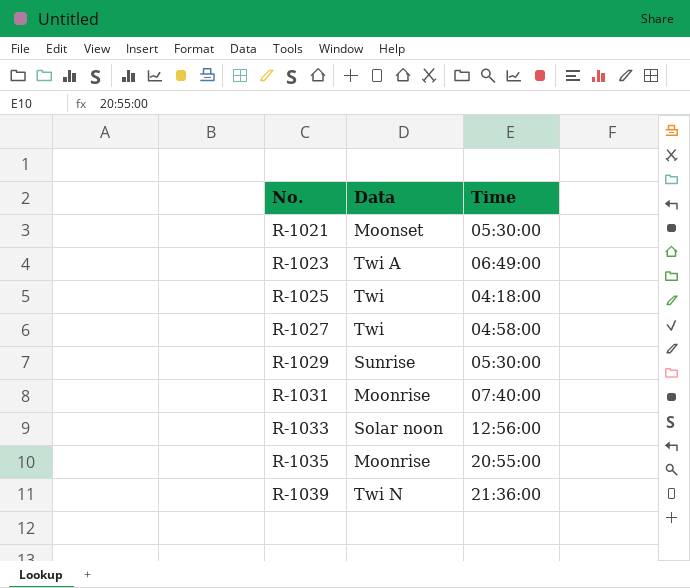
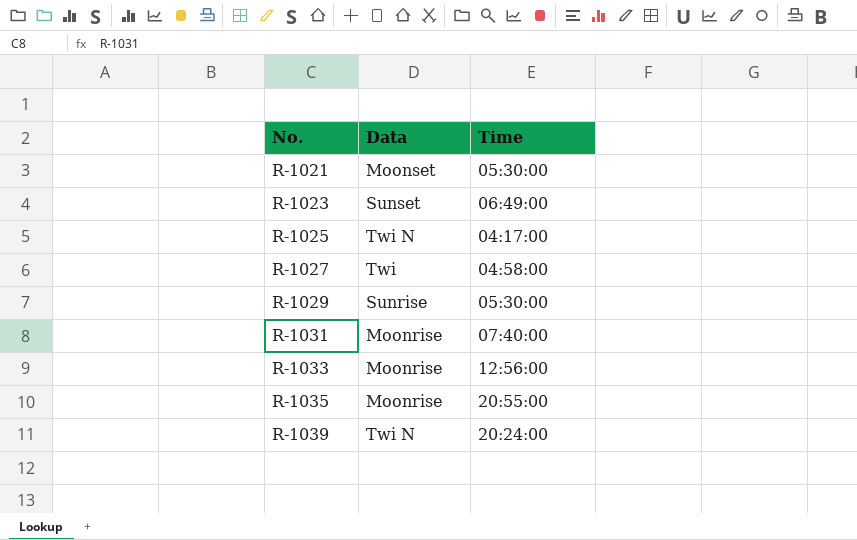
R-1023 | Data: Twi A -> Sunset
R-1025 | Data: Twi -> Twi N
R-1025 | Time: 04:18:00 -> 04:17:00
R-1033 | Data: Solar noon -> Moonrise
R-1039 | Time: 21:36:00 -> 20:24:00

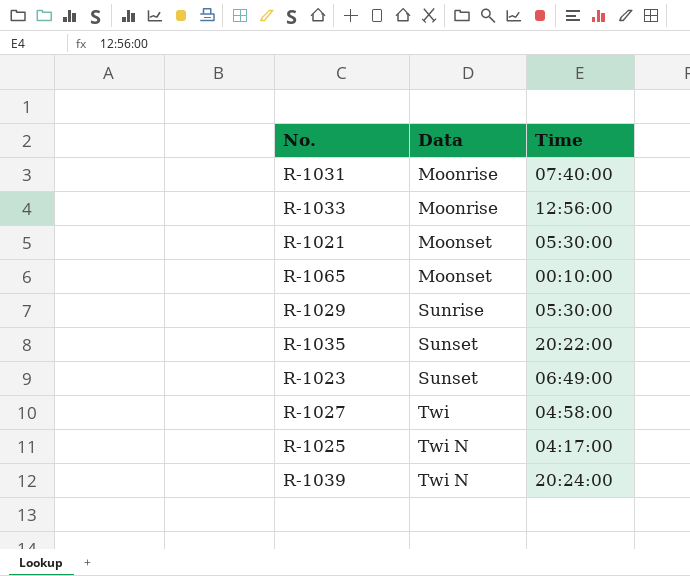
row order: No. ascending -> Data ascending
row R-1065: none -> Moonset | 00:10:00
R-1035 | Data: Moonrise -> Sunset
R-1035 | Time: 20:55:00 -> 20:22:00

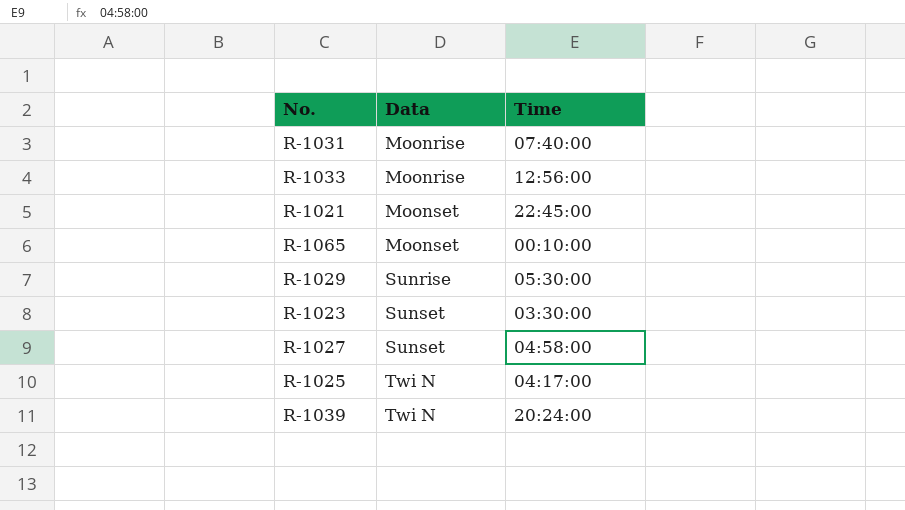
row R-1035: Sunset | 20:22:00 -> none
R-1021 | Time: 05:30:00 -> 22:45:00
R-1023 | Time: 06:49:00 -> 03:30:00
R-1027 | Data: Twi -> Sunset

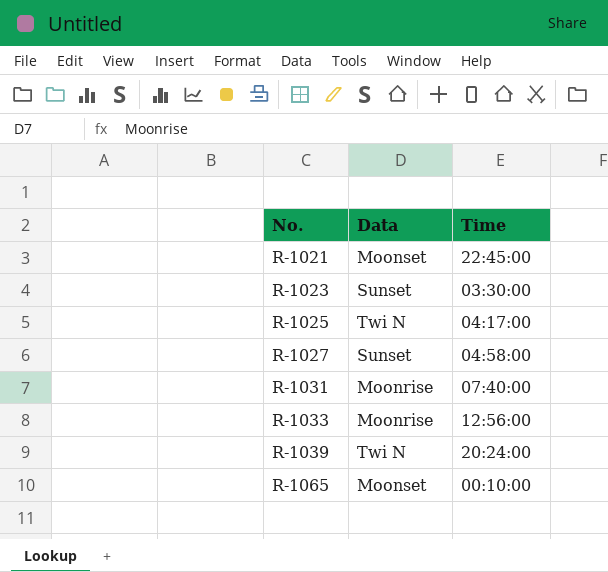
row order: Data ascending -> No. ascending
row R-1029: Sunrise | 05:30:00 -> none

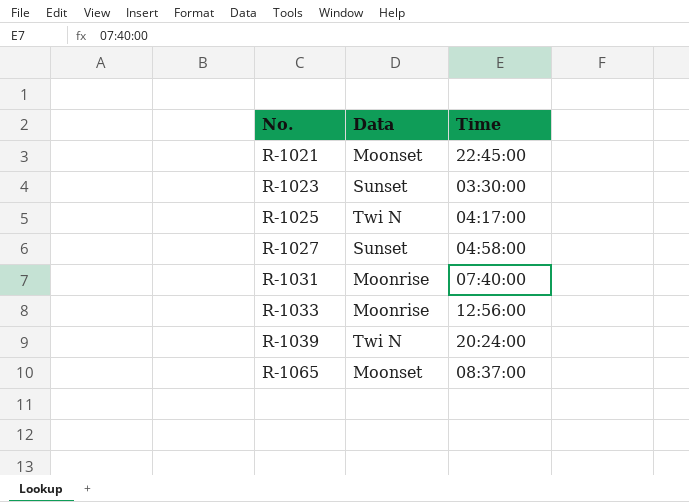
R-1065 | Time: 00:10:00 -> 08:37:00

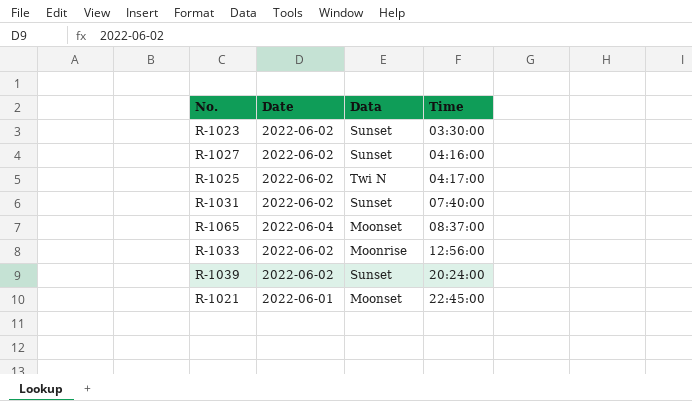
row order: No. ascending -> Time ascending
column Date | position: none -> 2
R-1027 | Time: 04:58:00 -> 04:16:00
R-1031 | Data: Moonrise -> Sunset
R-1039 | Data: Twi N -> Sunset

